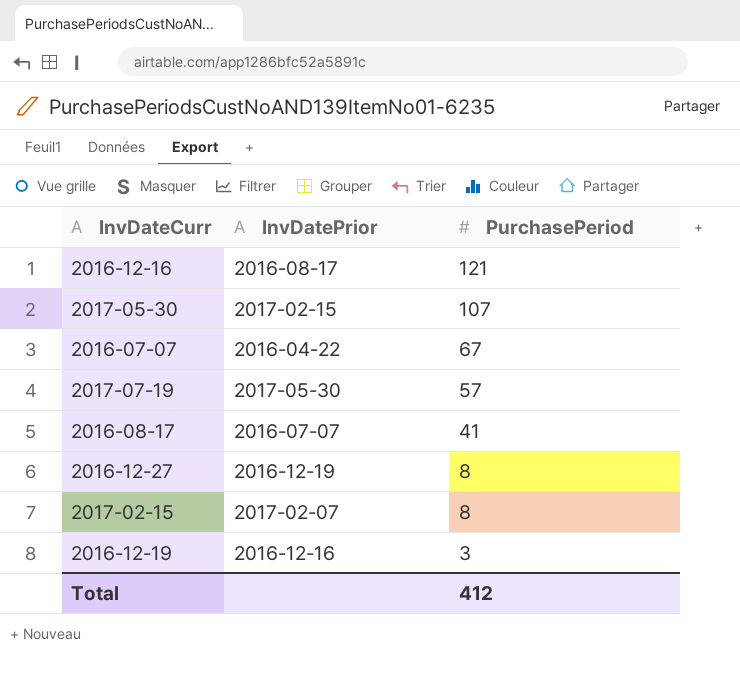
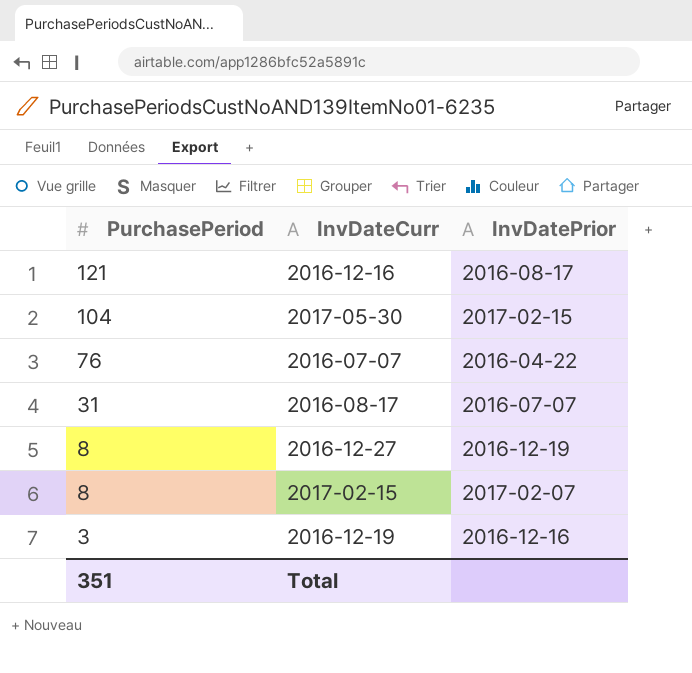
column PurchasePeriod | position: 3 -> 1
row 2017-07-19: 2017-05-30 | 57 -> none
2017-05-30 | PurchasePeriod: 107 -> 104
2016-07-07 | PurchasePeriod: 67 -> 76
2016-08-17 | PurchasePeriod: 41 -> 31
Total | PurchasePeriod: 412 -> 351

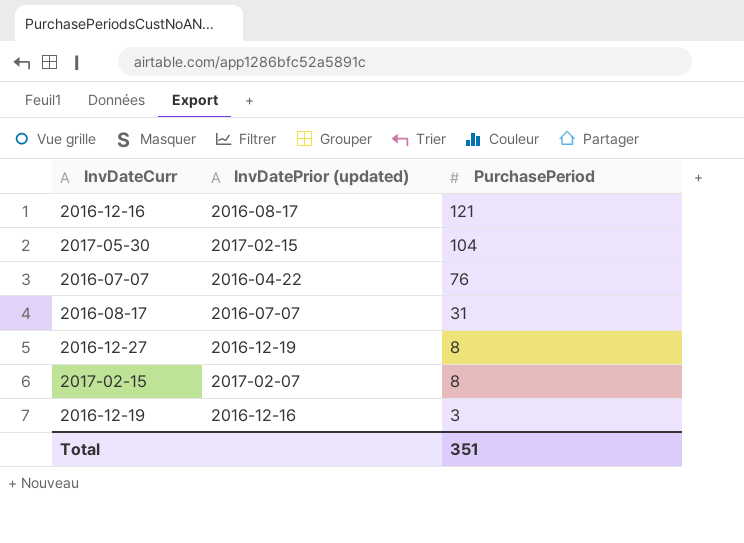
column name: InvDatePrior -> InvDatePrior (updated)
column PurchasePeriod | position: 1 -> 3

